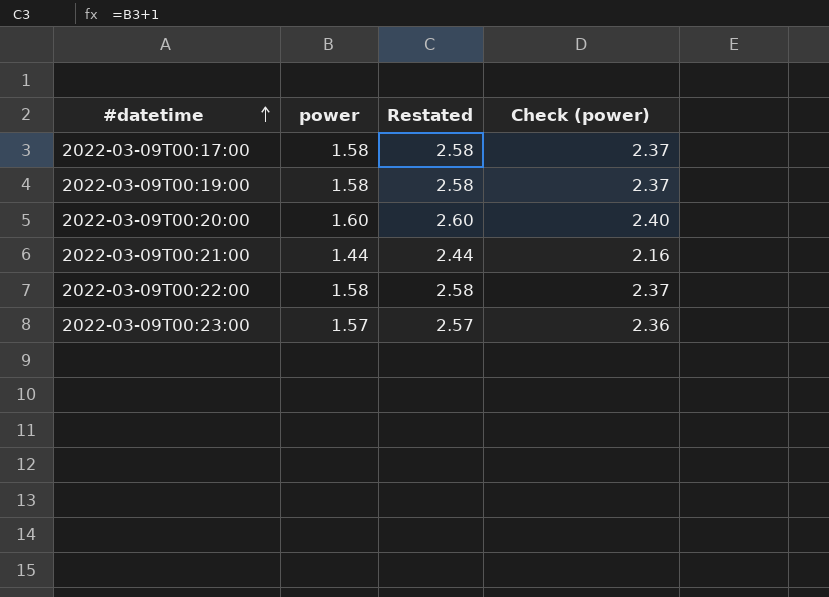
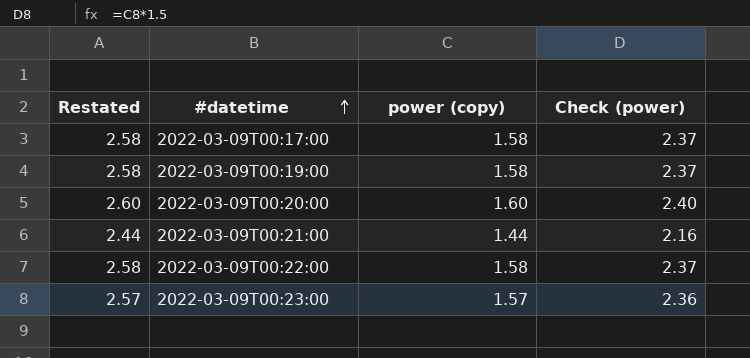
column Restated | position: 3 -> 1
column name: power -> power (copy)

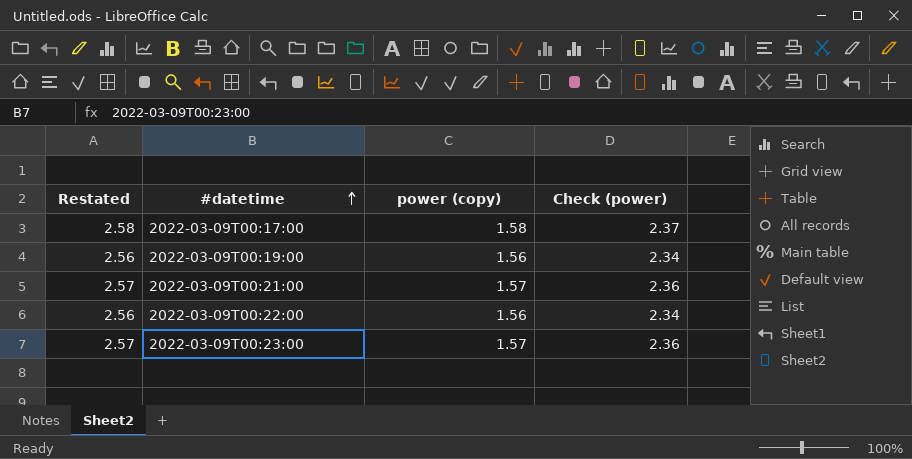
row 2022-03-09T00:20:00: 2.60 | 1.60 | 2.40 -> none
2022-03-09T00:19:00 | Restated: 2.58 -> 2.56
2022-03-09T00:19:00 | power (copy): 1.58 -> 1.56
2022-03-09T00:19:00 | Check (power): 2.37 -> 2.34
2022-03-09T00:21:00 | Restated: 2.44 -> 2.57
2022-03-09T00:21:00 | power (copy): 1.44 -> 1.57
2022-03-09T00:21:00 | Check (power): 2.16 -> 2.36
2022-03-09T00:22:00 | Restated: 2.58 -> 2.56
2022-03-09T00:22:00 | power (copy): 1.58 -> 1.56
2022-03-09T00:22:00 | Check (power): 2.37 -> 2.34

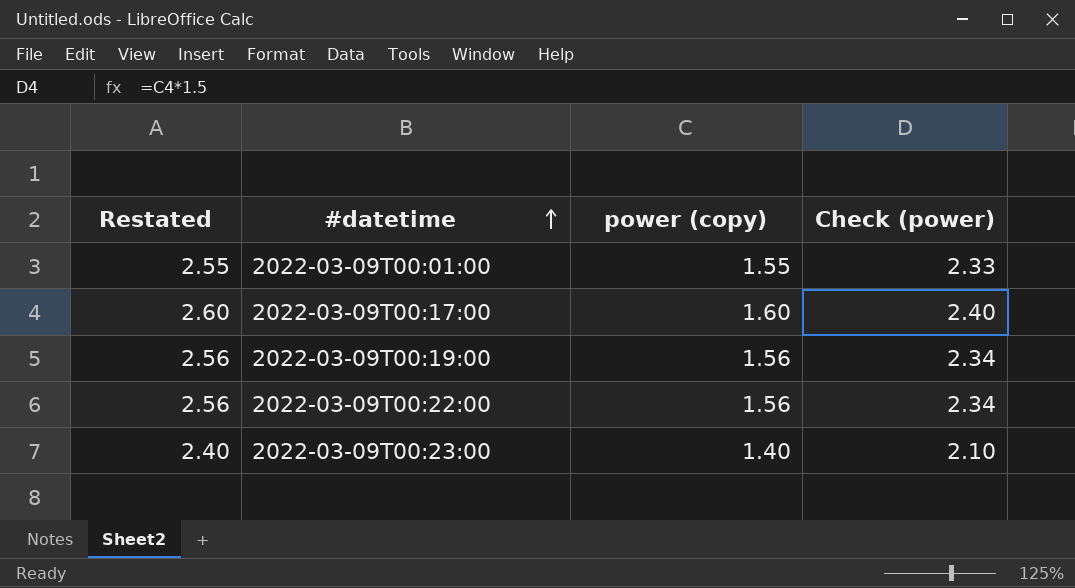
row 2022-03-09T00:21:00: 2.57 | 1.57 | 2.36 -> none
row 2022-03-09T00:01:00: none -> 2.55 | 1.55 | 2.33
2022-03-09T00:17:00 | Restated: 2.58 -> 2.60
2022-03-09T00:17:00 | power (copy): 1.58 -> 1.60
2022-03-09T00:17:00 | Check (power): 2.37 -> 2.40
2022-03-09T00:23:00 | Restated: 2.57 -> 2.40
2022-03-09T00:23:00 | power (copy): 1.57 -> 1.40
2022-03-09T00:23:00 | Check (power): 2.36 -> 2.10

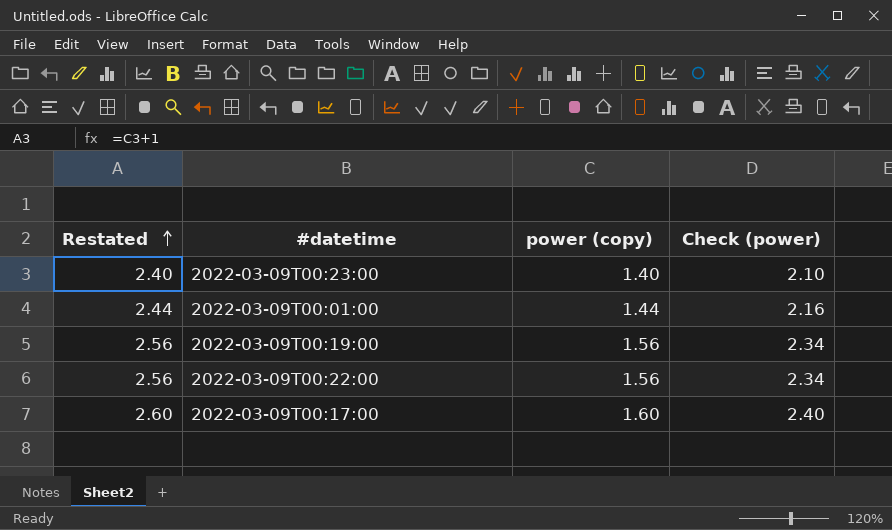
row order: #datetime ascending -> Restated ascending
2022-03-09T00:01:00 | Restated: 2.55 -> 2.44
2022-03-09T00:01:00 | power (copy): 1.55 -> 1.44
2022-03-09T00:01:00 | Check (power): 2.33 -> 2.16

